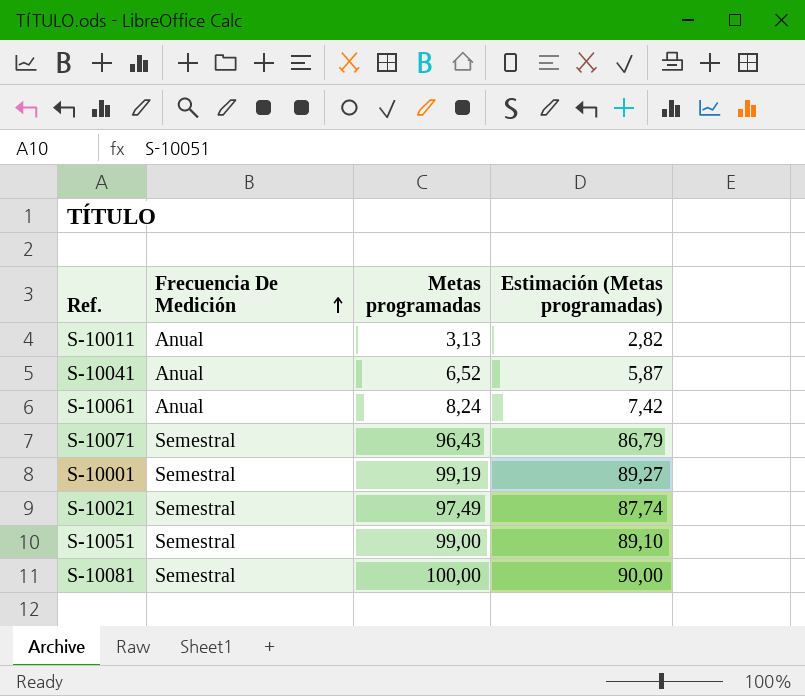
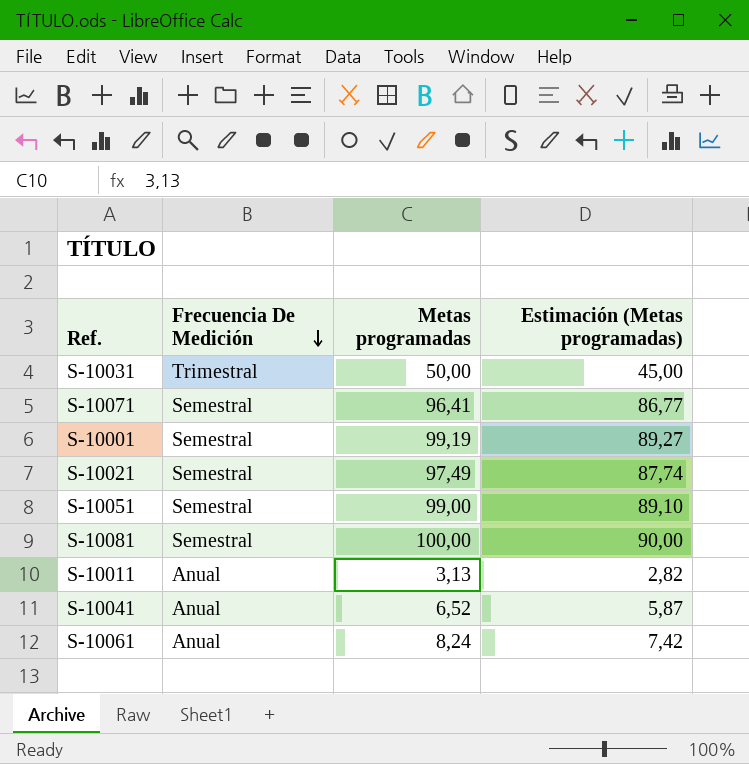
row order: Frecuencia De Medición ascending -> Frecuencia De Medición descending
row S-10031: none -> Trimestral | 50,00 | 45,00
S-10071 | Metas programadas: 96,43 -> 96,41
S-10071 | Estimación (Metas programadas): 86,79 -> 86,77

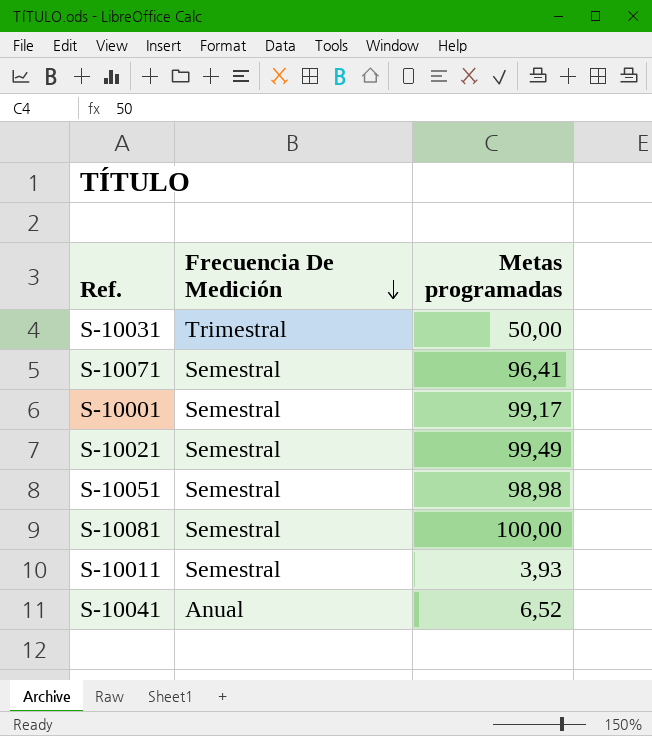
column Estimación (Metas programadas) | formula: [Metas programadas] * 0,9 -> none
row S-10061: Anual | 8,24 | 7,42 -> none
S-10001 | Metas programadas: 99,19 -> 99,17
S-10021 | Metas programadas: 97,49 -> 99,49
S-10051 | Metas programadas: 99,00 -> 98,98
S-10011 | Frecuencia De Medición: Anual -> Semestral
S-10011 | Metas programadas: 3,13 -> 3,93

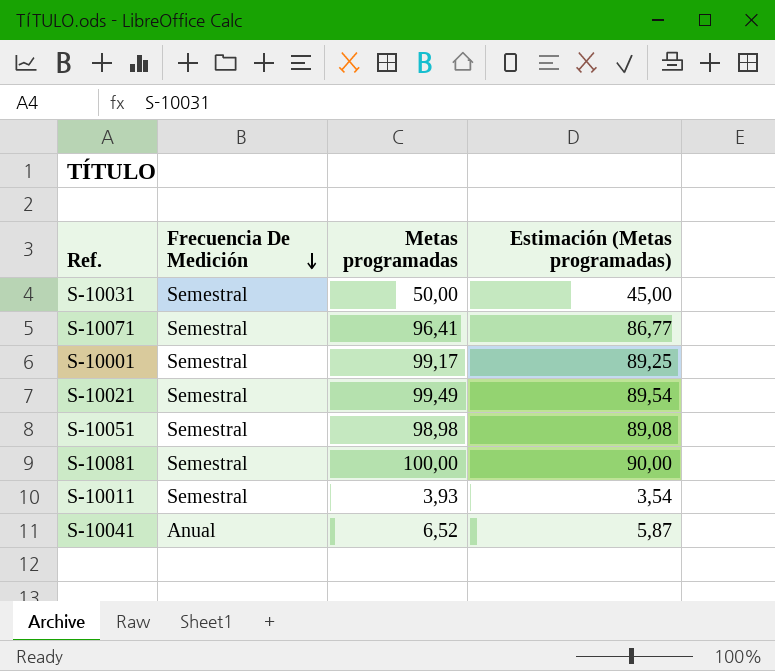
column Estimación (Metas programadas) | formula: none -> [Metas programadas] * 0,9
S-10031 | Frecuencia De Medición: Trimestral -> Semestral

